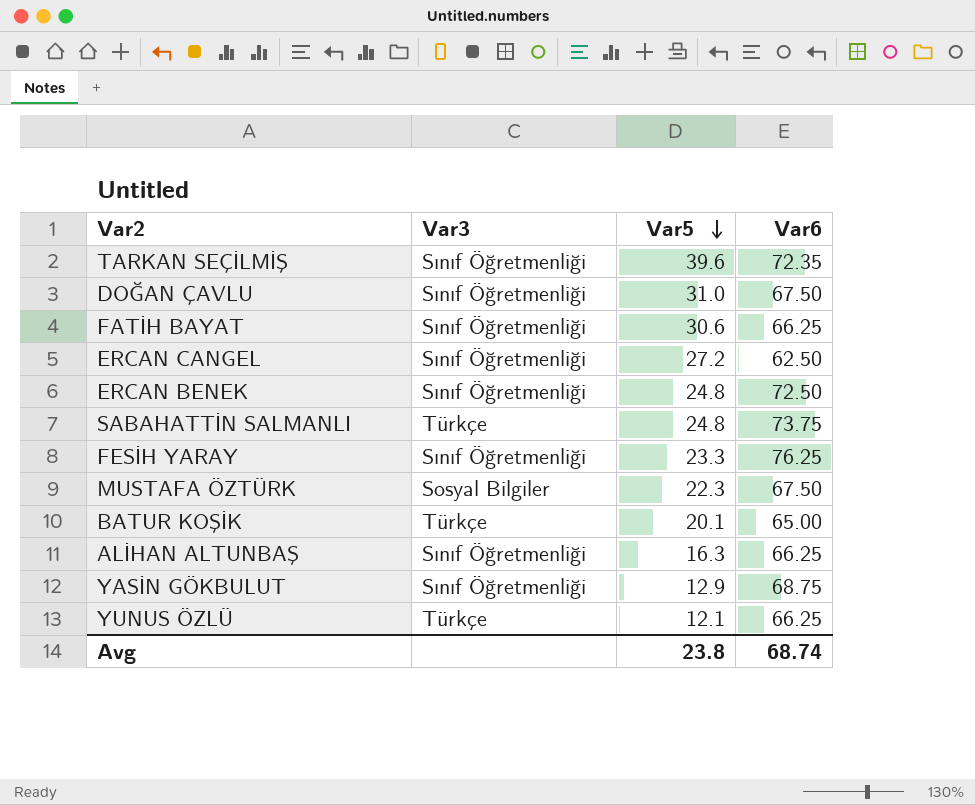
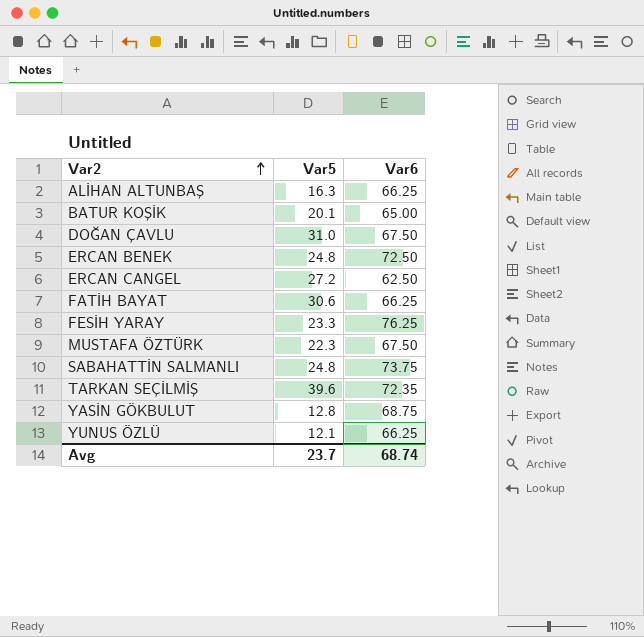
row order: Var5 descending -> Var2 ascending
column Var3 | position: 2 -> none
YASİN GÖKBULUT | Var5: 12.9 -> 12.8
Avg | Var5: 23.8 -> 23.7

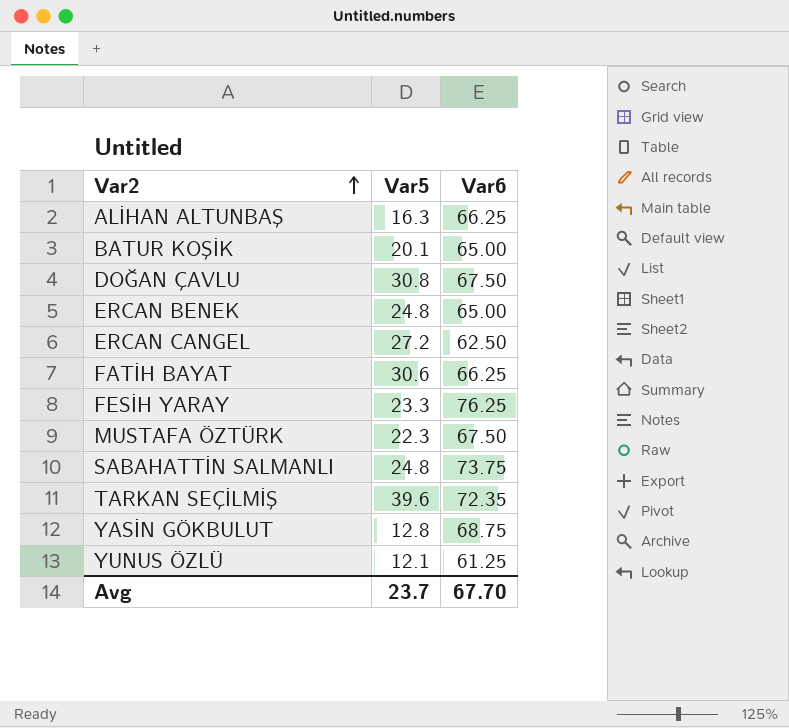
DOĞAN ÇAVLU | Var5: 31.0 -> 30.8
ERCAN BENEK | Var6: 72.50 -> 65.00
YUNUS ÖZLÜ | Var6: 66.25 -> 61.25
Avg | Var6: 68.74 -> 67.70

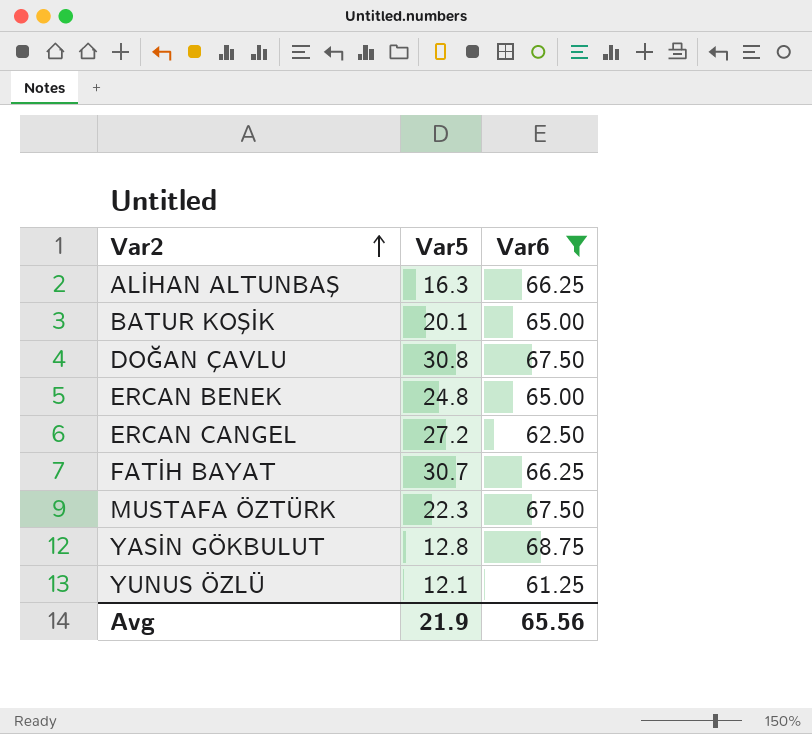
filter: none -> Var6 <= 68.75
FATİH BAYAT | Var5: 30.6 -> 30.7
Avg | Var5: 23.7 -> 21.9
Avg | Var6: 67.70 -> 65.56

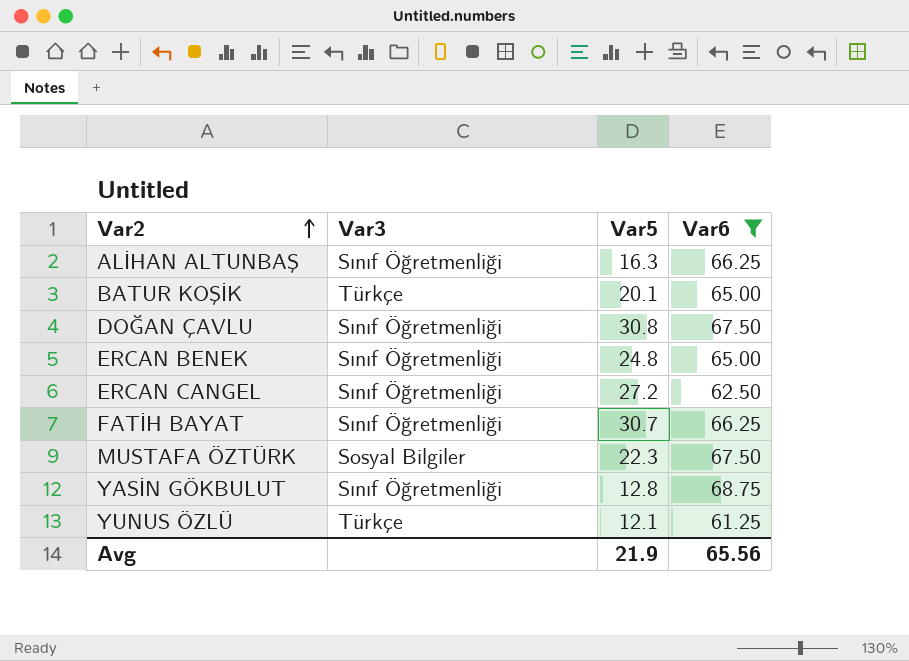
column Var3 | position: none -> 2

